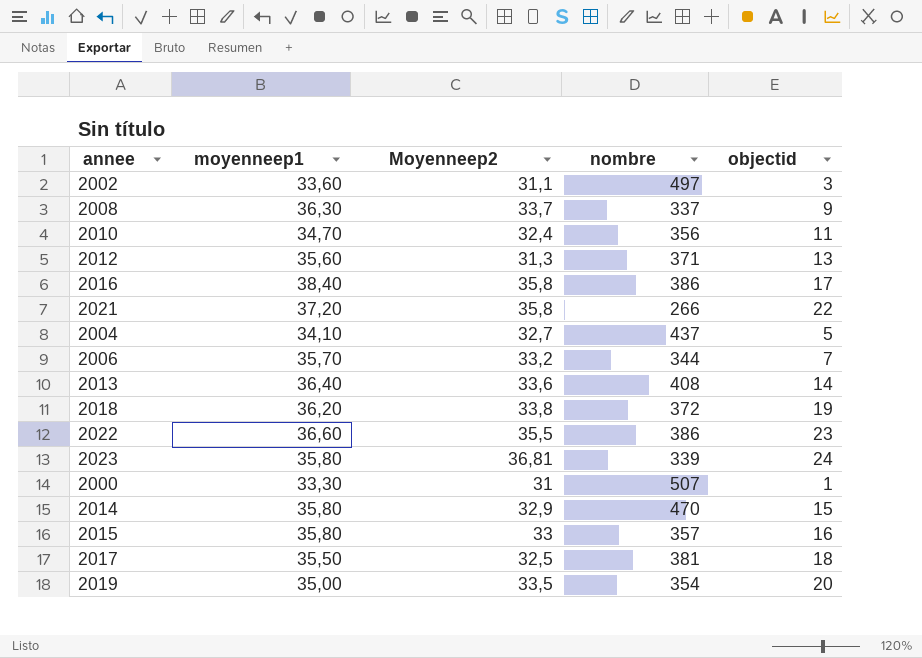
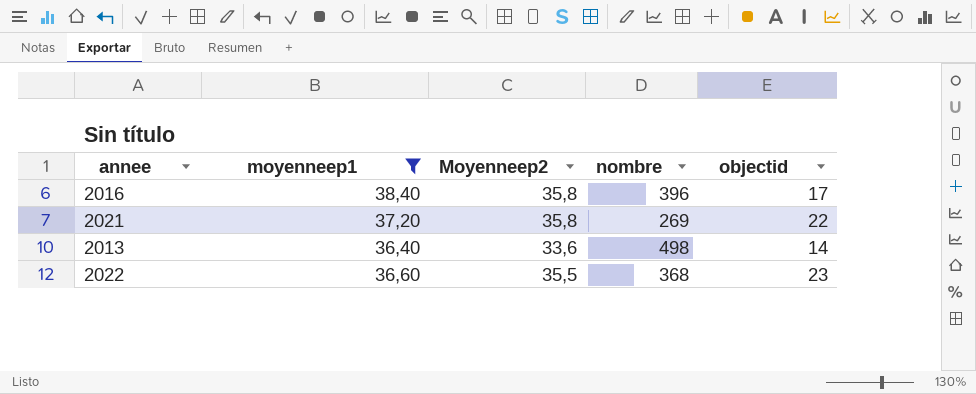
filter: none -> moyenneep1 >= 36,40
2016 | nombre: 386 -> 396
2021 | nombre: 266 -> 269
2013 | nombre: 408 -> 498
2022 | nombre: 386 -> 368

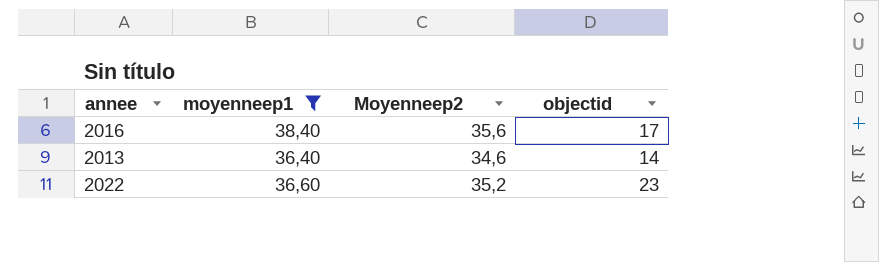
column nombre | position: 4 -> none
row 2021: 37,20 | 35,8 | 269 | 22 -> none
2016 | Moyenneep2: 35,8 -> 35,6
2013 | Moyenneep2: 33,6 -> 34,6
2022 | Moyenneep2: 35,5 -> 35,2

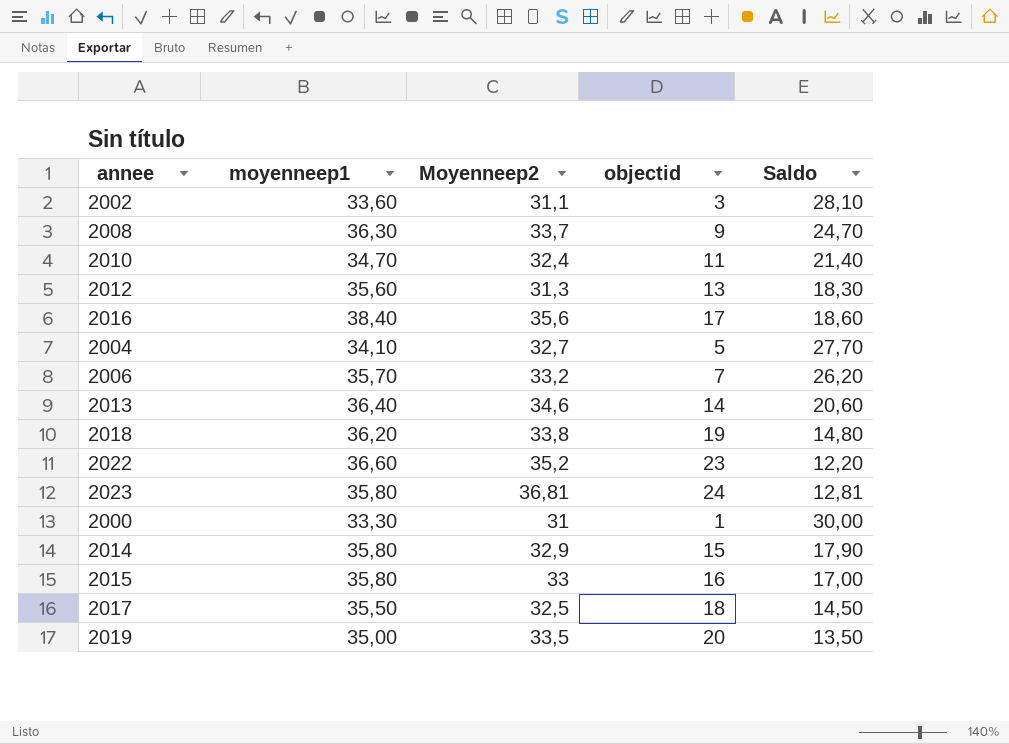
filter: moyenneep1 >= 36,40 -> none
column Saldo | formula: none -> [Moyenneep2] - [objectid]

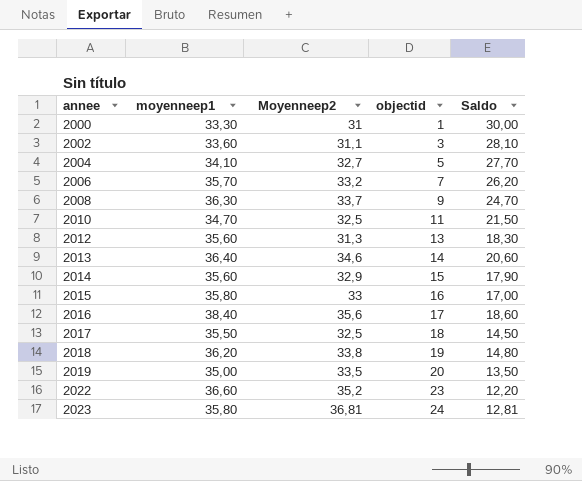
row order: none -> annee ascending
2010 | Moyenneep2: 32,4 -> 32,5
2010 | Saldo: 21,40 -> 21,50
2014 | moyenneep1: 35,80 -> 35,60

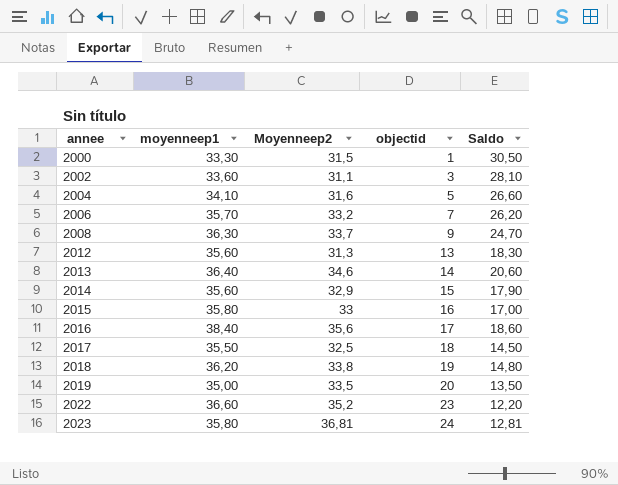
row 2010: 34,70 | 32,5 | 11 | 21,50 -> none
2000 | Moyenneep2: 31 -> 31,5
2000 | Saldo: 30,00 -> 30,50
2004 | Moyenneep2: 32,7 -> 31,6
2004 | Saldo: 27,70 -> 26,60

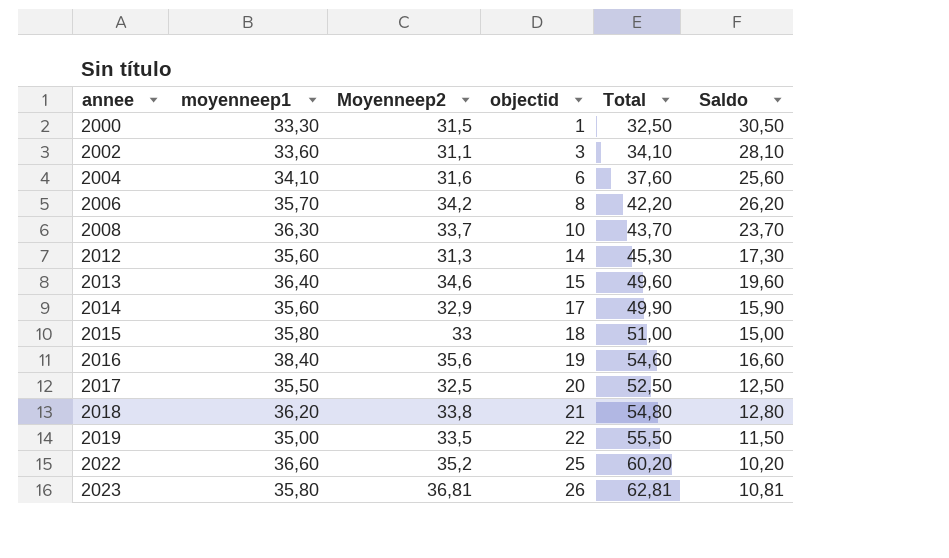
column Total | formula: none -> [Moyenneep2] + [objectid]
2004 | objectid: 5 -> 6
2004 | Saldo: 26,60 -> 25,60
2006 | Moyenneep2: 33,2 -> 34,2
2006 | objectid: 7 -> 8
2008 | objectid: 9 -> 10
2008 | Saldo: 24,70 -> 23,70
2012 | objectid: 13 -> 14
2012 | Saldo: 18,30 -> 17,30
2013 | objectid: 14 -> 15
2013 | Saldo: 20,60 -> 19,60
2014 | objectid: 15 -> 17
2014 | Saldo: 17,90 -> 15,90
2015 | objectid: 16 -> 18
2015 | Saldo: 17,00 -> 15,00
2016 | objectid: 17 -> 19
2016 | Saldo: 18,60 -> 16,60
2017 | objectid: 18 -> 20
2017 | Saldo: 14,50 -> 12,50
2018 | objectid: 19 -> 21
2018 | Saldo: 14,80 -> 12,80
2019 | objectid: 20 -> 22
2019 | Saldo: 13,50 -> 11,50
2022 | objectid: 23 -> 25
2022 | Saldo: 12,20 -> 10,20
2023 | objectid: 24 -> 26
2023 | Saldo: 12,81 -> 10,81

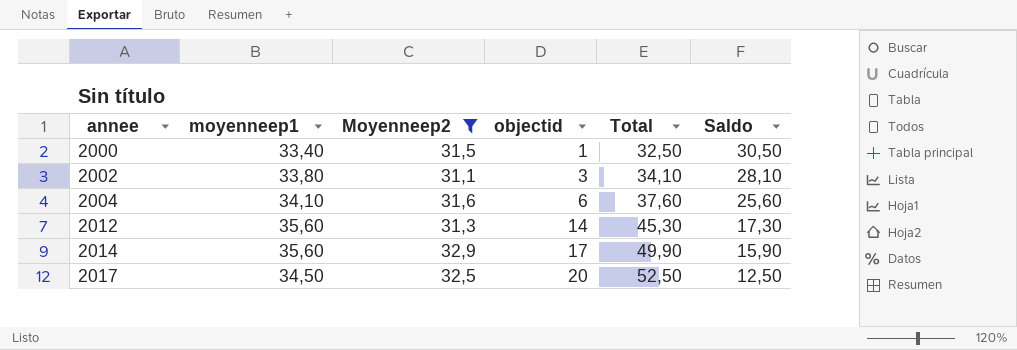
filter: none -> Moyenneep2 <= 32,9
2000 | moyenneep1: 33,30 -> 33,40
2002 | moyenneep1: 33,60 -> 33,80
2017 | moyenneep1: 35,50 -> 34,50

